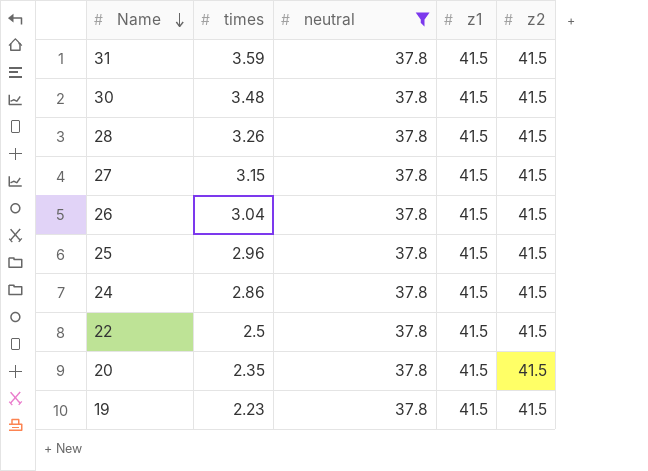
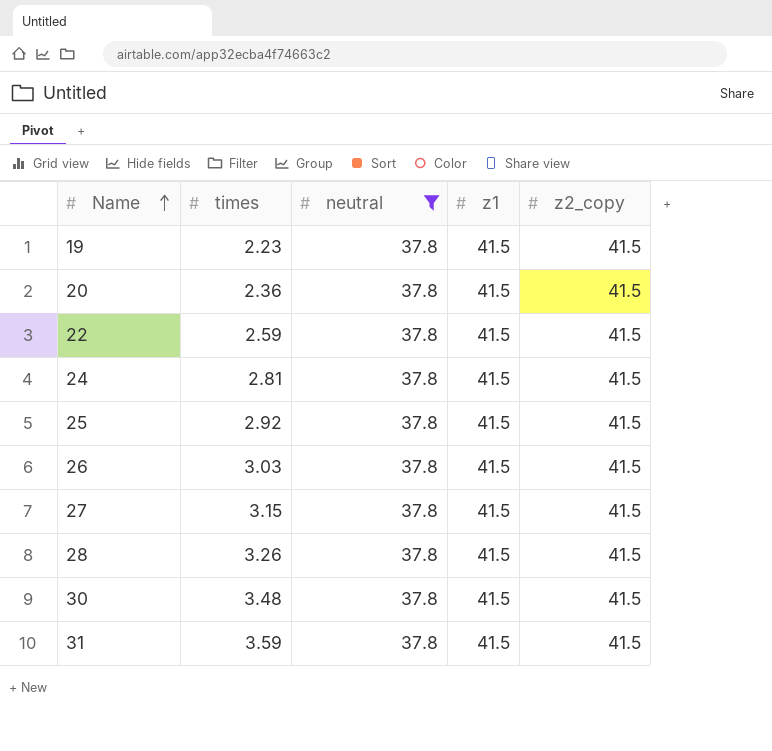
row order: Name descending -> Name ascending
column name: z2 -> z2_copy
20 | times: 2.35 -> 2.36
22 | times: 2.5 -> 2.59
24 | times: 2.86 -> 2.81
25 | times: 2.96 -> 2.92
26 | times: 3.04 -> 3.03

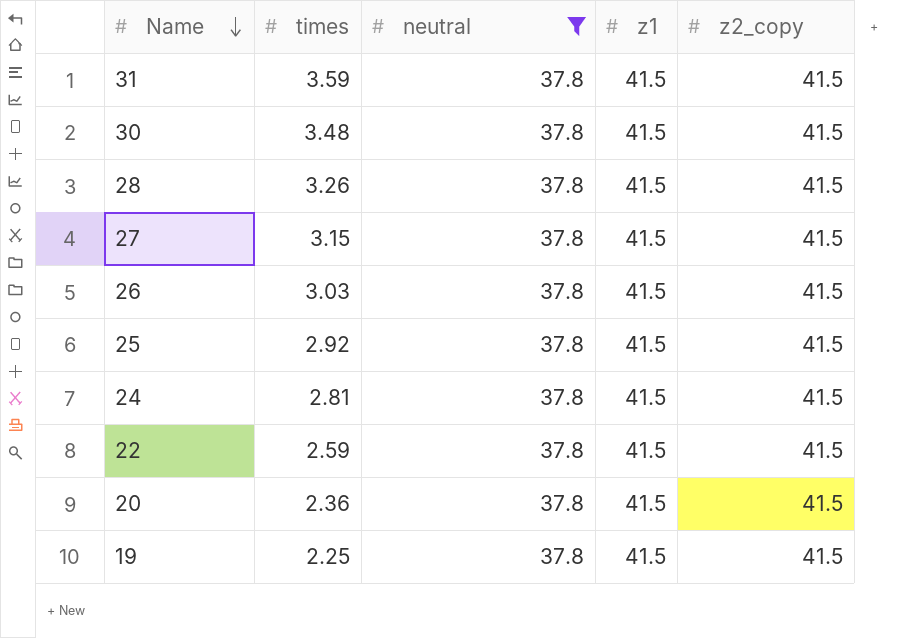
row order: Name ascending -> Name descending
19 | times: 2.23 -> 2.25

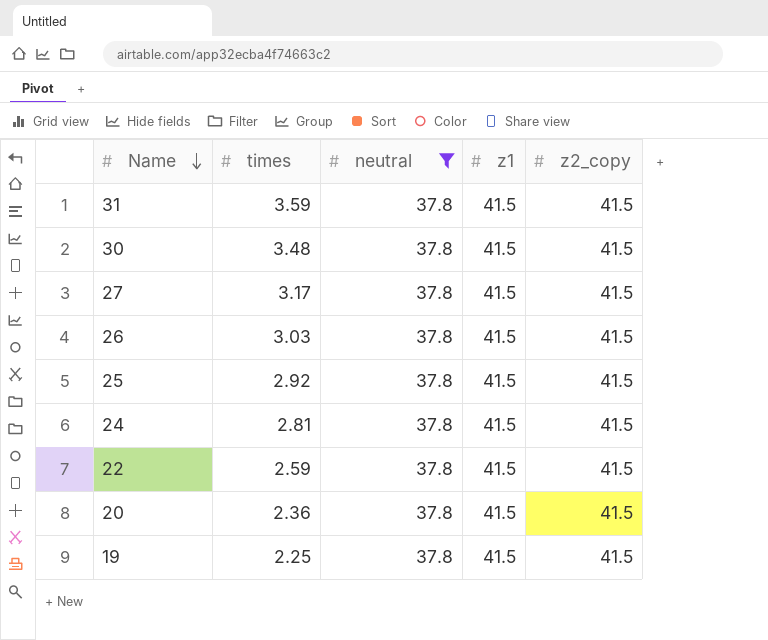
row 28: 3.26 | 37.8 | 41.5 | 41.5 -> none
27 | times: 3.15 -> 3.17

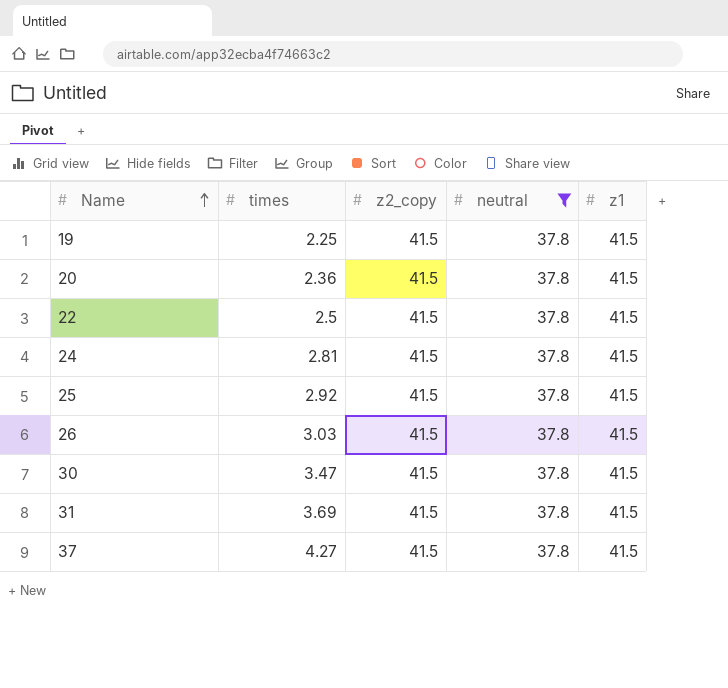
row order: Name descending -> Name ascending
column z2_copy | position: 5 -> 3
row 27: 3.17 | 37.8 | 41.5 | 41.5 -> none
22 | times: 2.59 -> 2.5
30 | times: 3.48 -> 3.47
31 | times: 3.59 -> 3.69
row 37: none -> 4.27 | 41.5 | 37.8 | 41.5

